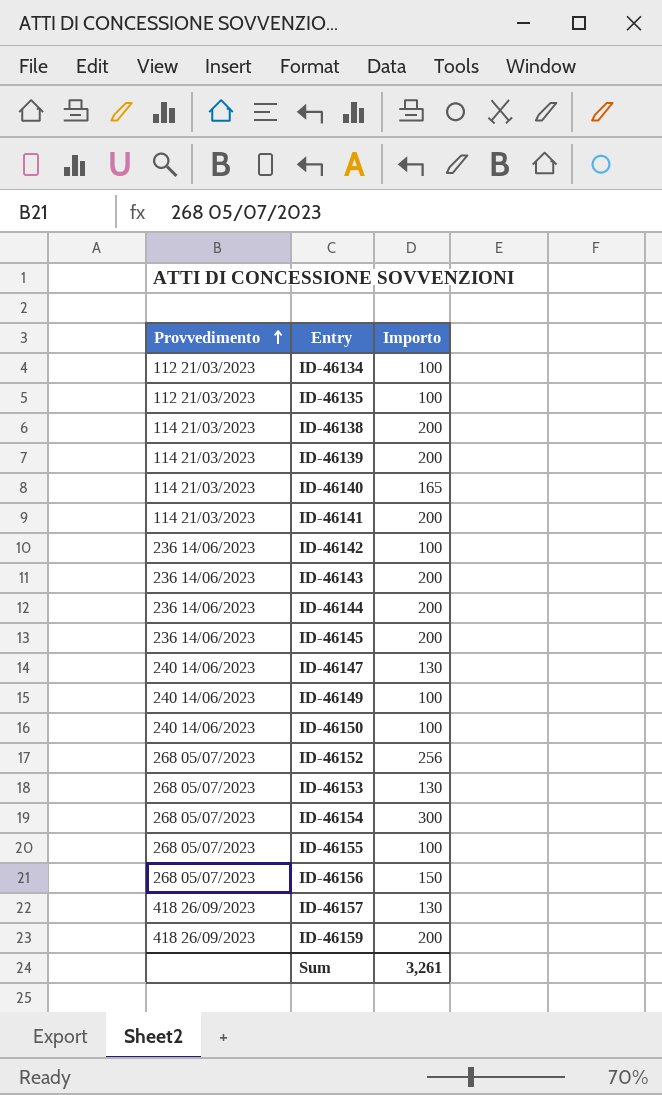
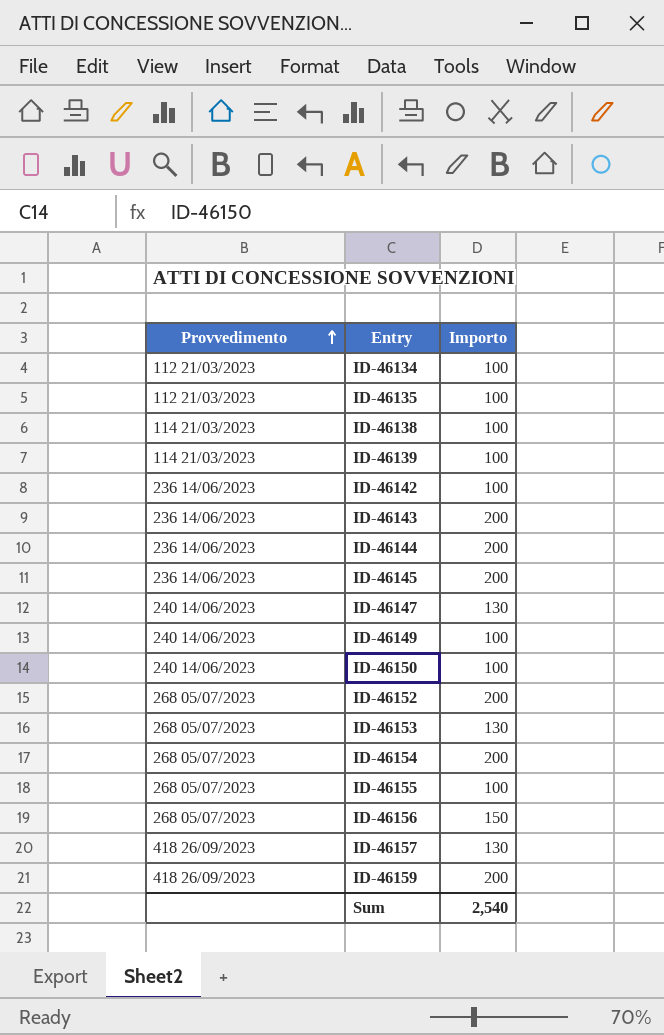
row ID-46140: 114 21/03/2023 | 165 -> none
row ID-46141: 114 21/03/2023 | 200 -> none
ID-46138 | Importo: 200 -> 100
ID-46139 | Importo: 200 -> 100
ID-46152 | Importo: 256 -> 200
ID-46154 | Importo: 300 -> 200
Sum | Importo: 3,261 -> 2,540

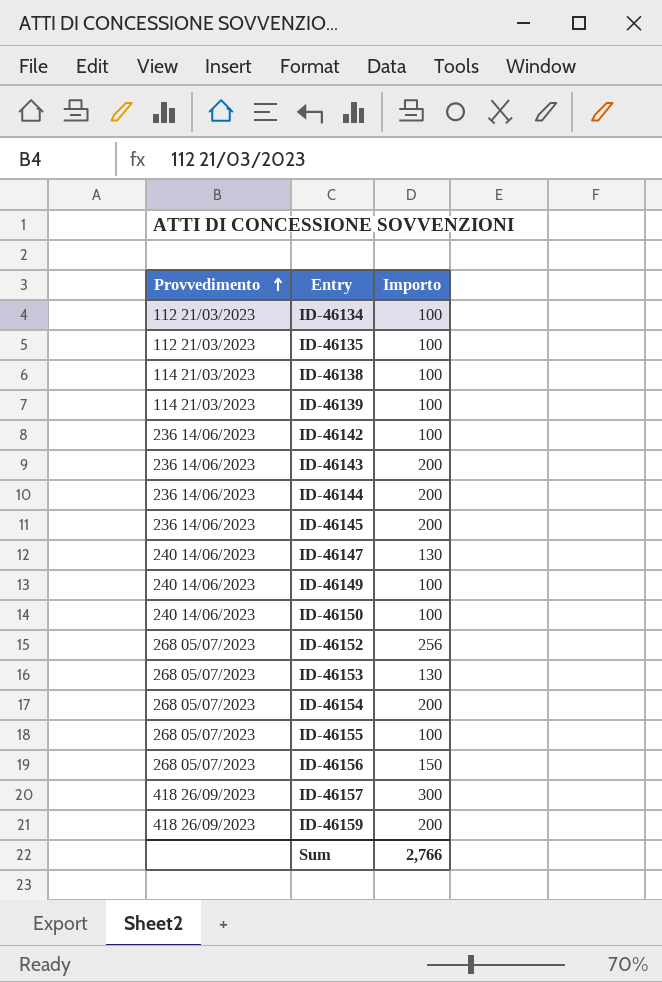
ID-46152 | Importo: 200 -> 256
ID-46157 | Importo: 130 -> 300
Sum | Importo: 2,540 -> 2,766

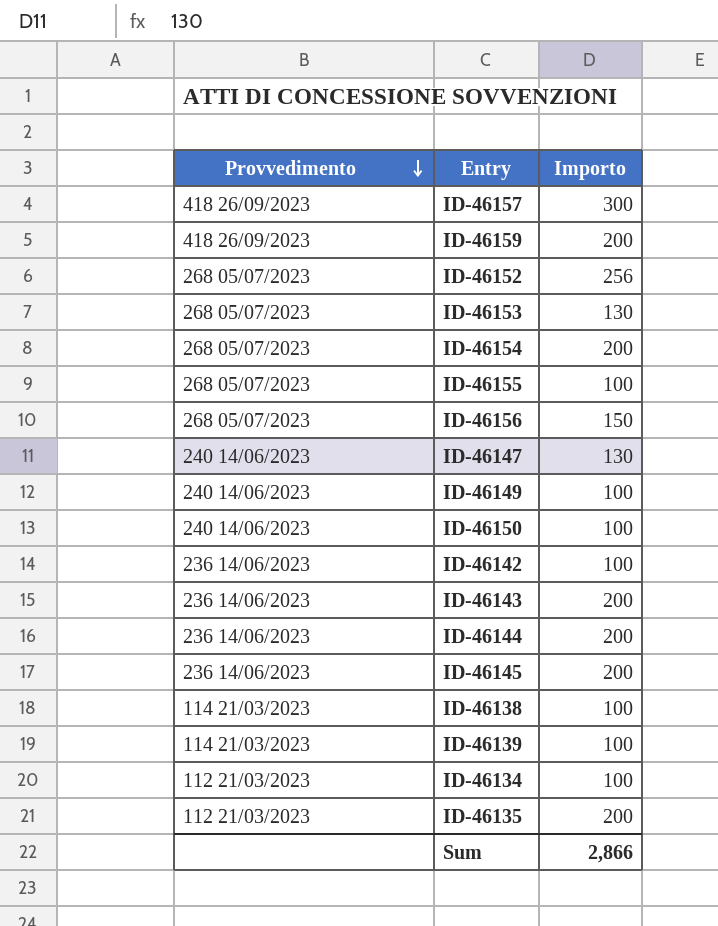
row order: Provvedimento ascending -> Provvedimento descending
ID-46135 | Importo: 100 -> 200
Sum | Importo: 2,766 -> 2,866

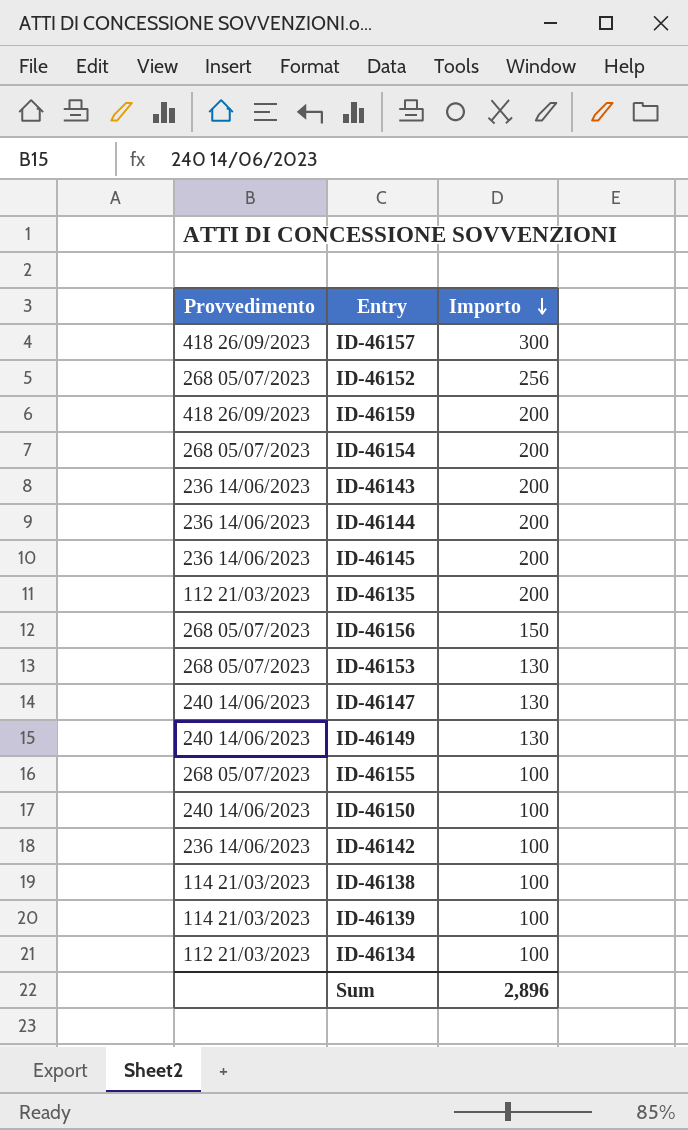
row order: Provvedimento descending -> Importo descending
ID-46149 | Importo: 100 -> 130
Sum | Importo: 2,866 -> 2,896

